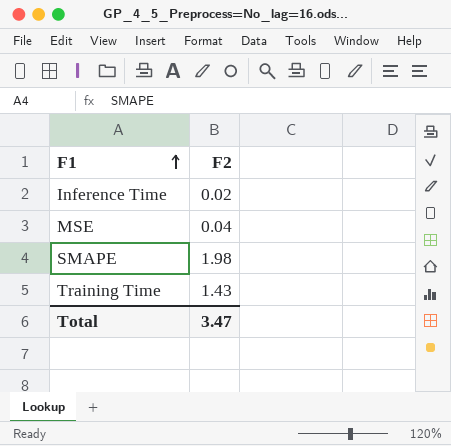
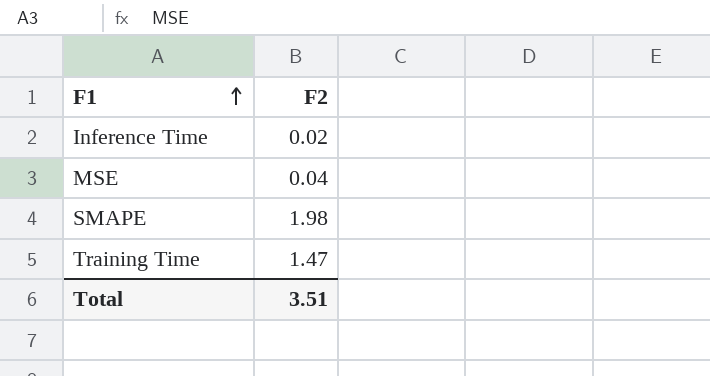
Training Time | F2: 1.43 -> 1.47
Total | F2: 3.47 -> 3.51

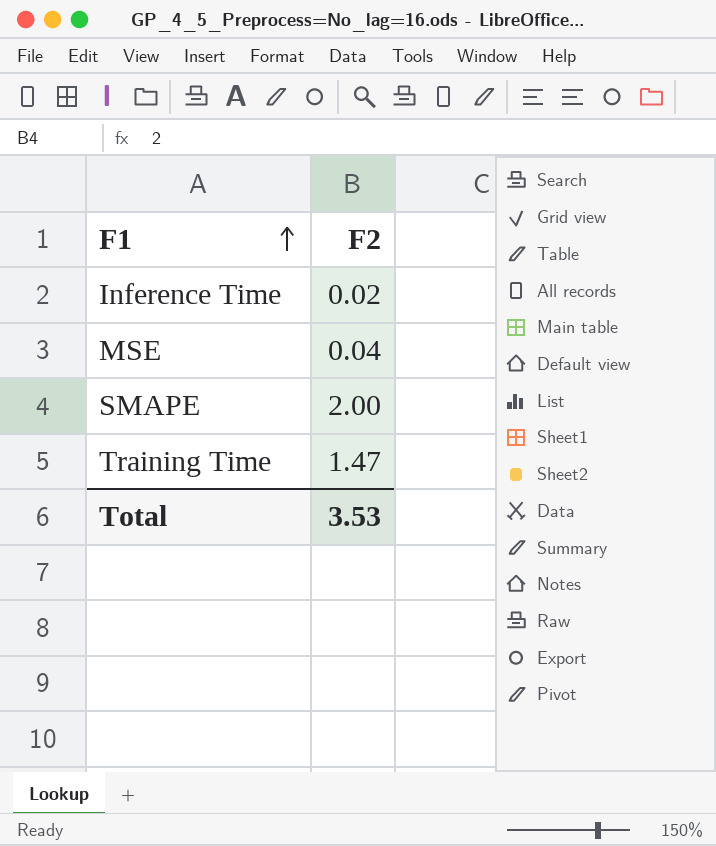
SMAPE | F2: 1.98 -> 2.00
Total | F2: 3.51 -> 3.53

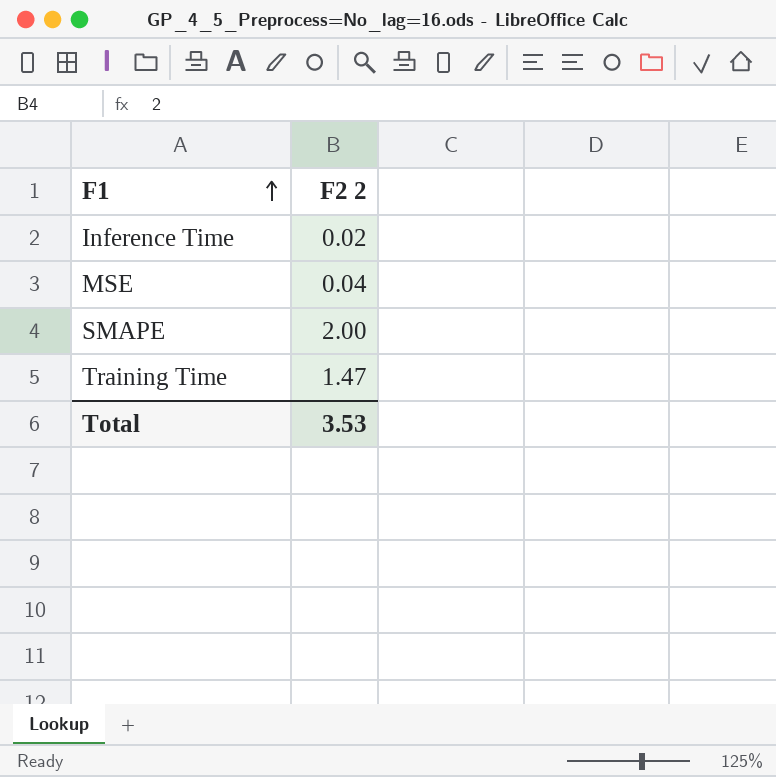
column name: F2 -> F2 2

